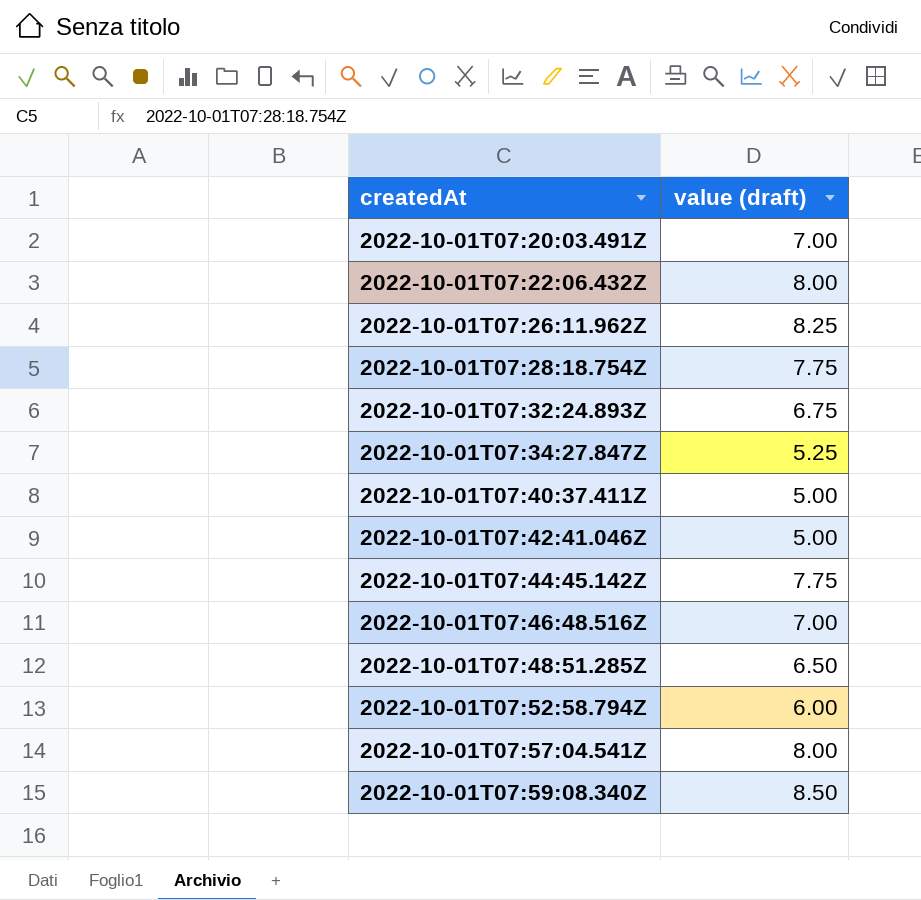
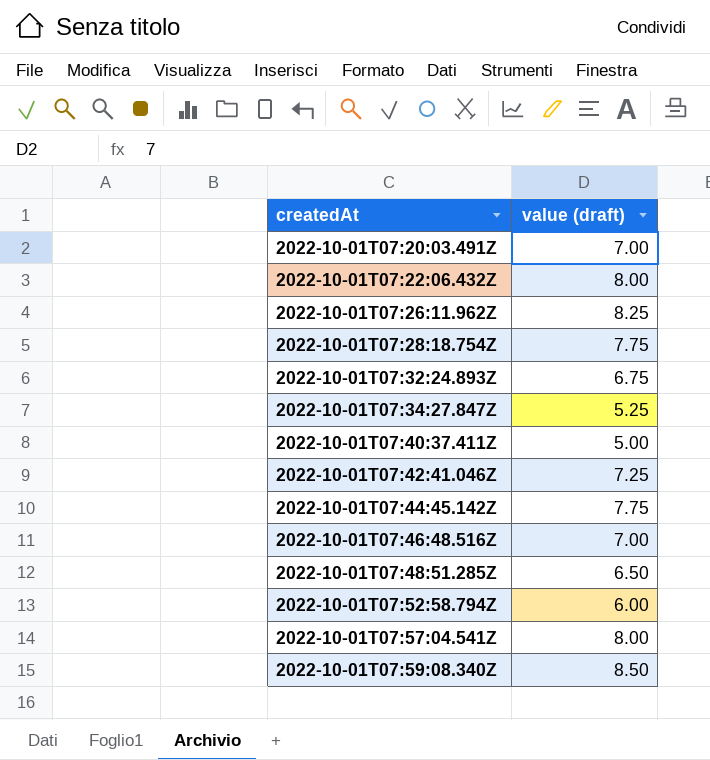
2022-10-01T07:42:41.046Z | value (draft): 5.00 -> 7.25

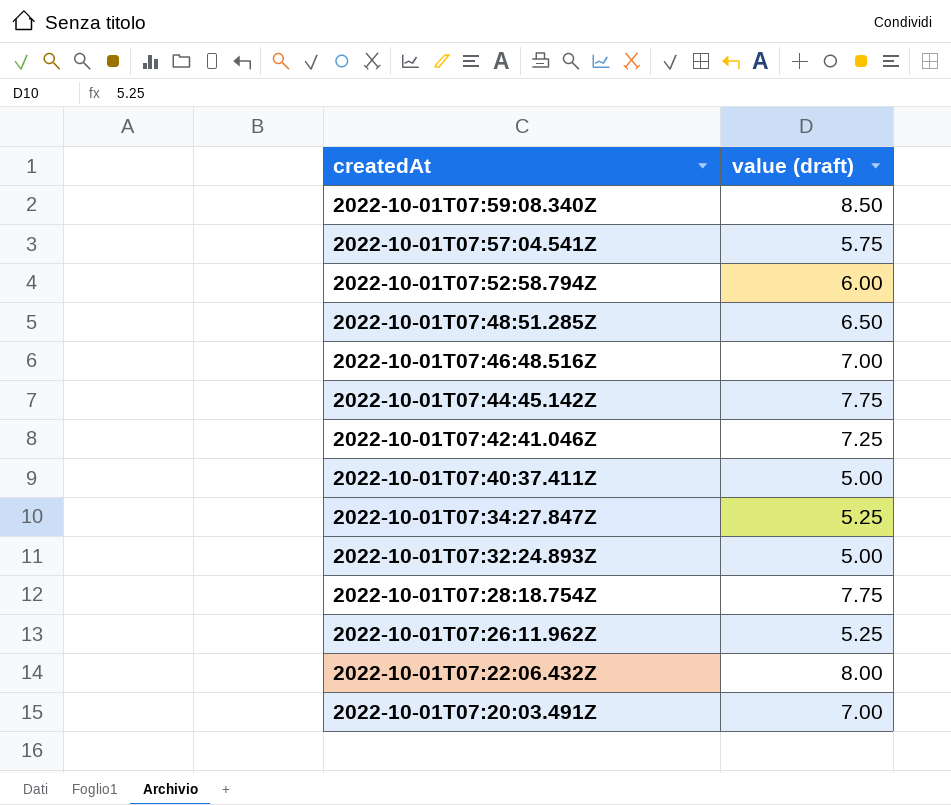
row order: createdAt ascending -> createdAt descending
2022-10-01T07:57:04.541Z | value (draft): 8.00 -> 5.75
2022-10-01T07:32:24.893Z | value (draft): 6.75 -> 5.00
2022-10-01T07:26:11.962Z | value (draft): 8.25 -> 5.25

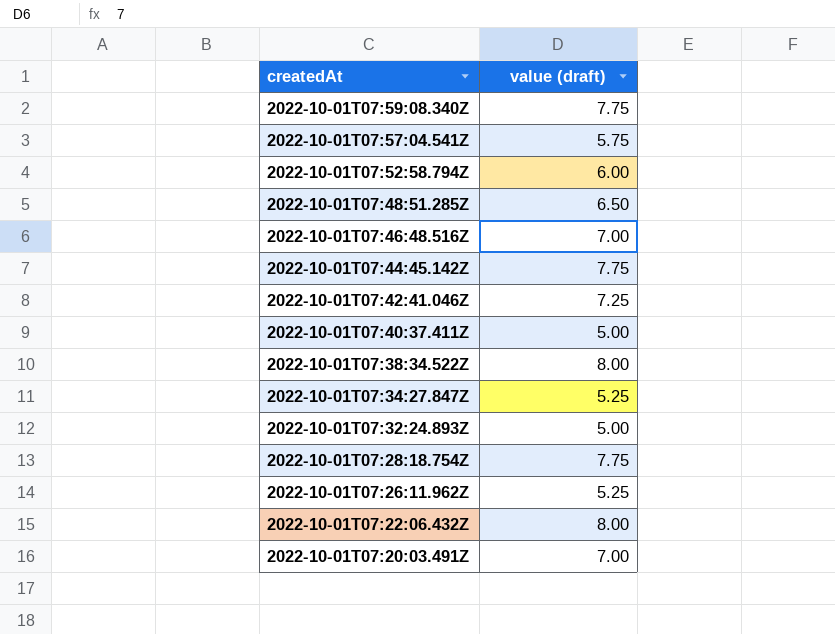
2022-10-01T07:59:08.340Z | value (draft): 8.50 -> 7.75
row 2022-10-01T07:38:34.522Z: none -> 8.00

